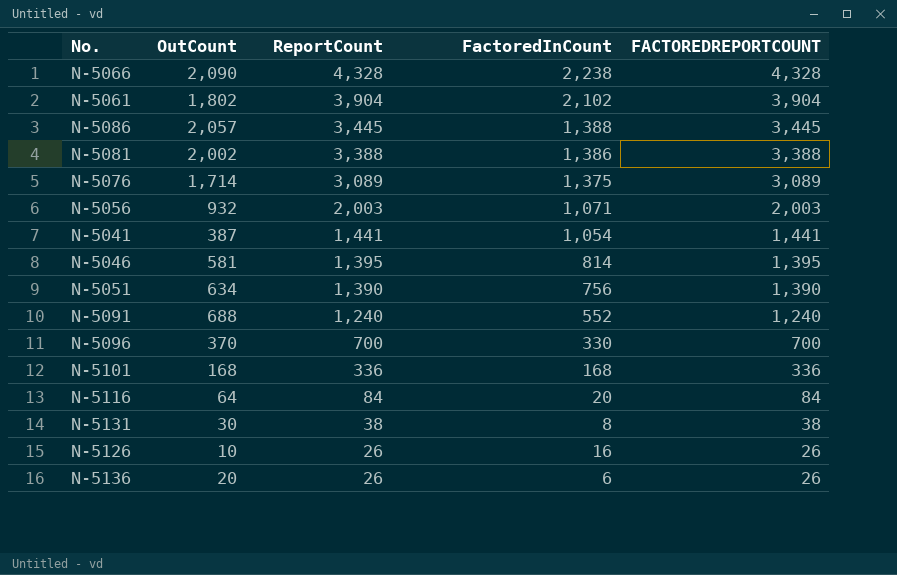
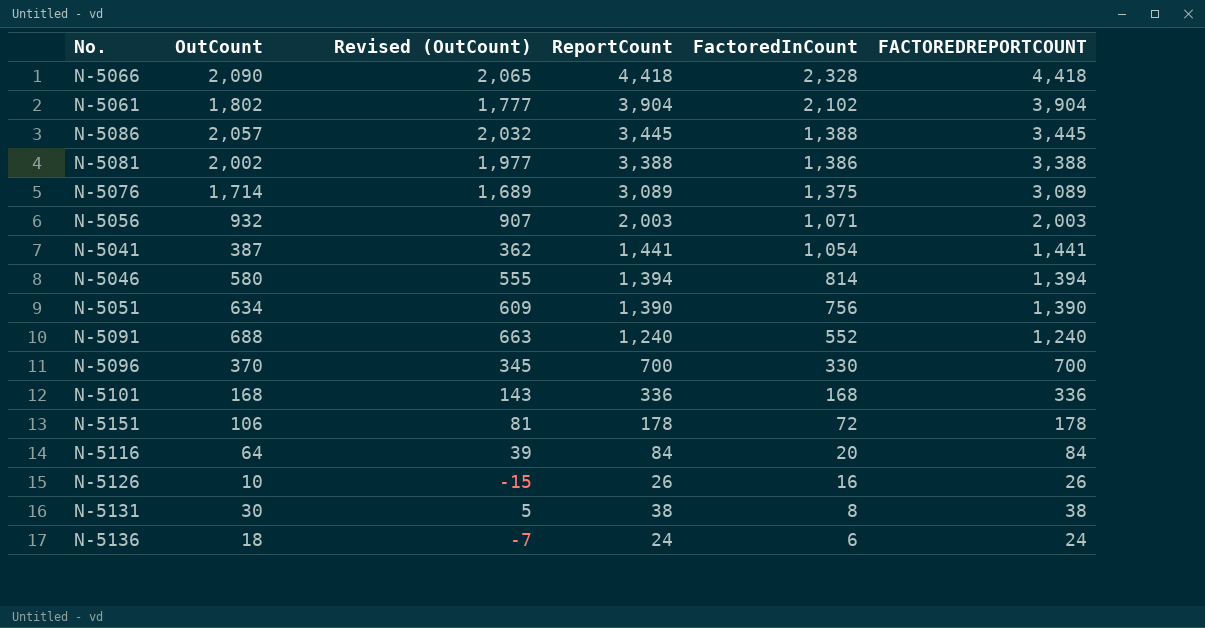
row order: ReportCount descending -> FactoredInCount descending
column Revised (OutCount) | formula: none -> [OutCount] - 25
N-5066 | ReportCount: 4,328 -> 4,418
N-5066 | FactoredInCount: 2,238 -> 2,328
N-5066 | FACTOREDREPORTCOUNT: 4,328 -> 4,418
N-5046 | OutCount: 581 -> 580
N-5046 | ReportCount: 1,395 -> 1,394
N-5046 | FACTOREDREPORTCOUNT: 1,395 -> 1,394
row N-5151: none -> 106 | 81 | 178 | 72 | 178
N-5136 | OutCount: 20 -> 18
N-5136 | ReportCount: 26 -> 24
N-5136 | FACTOREDREPORTCOUNT: 26 -> 24

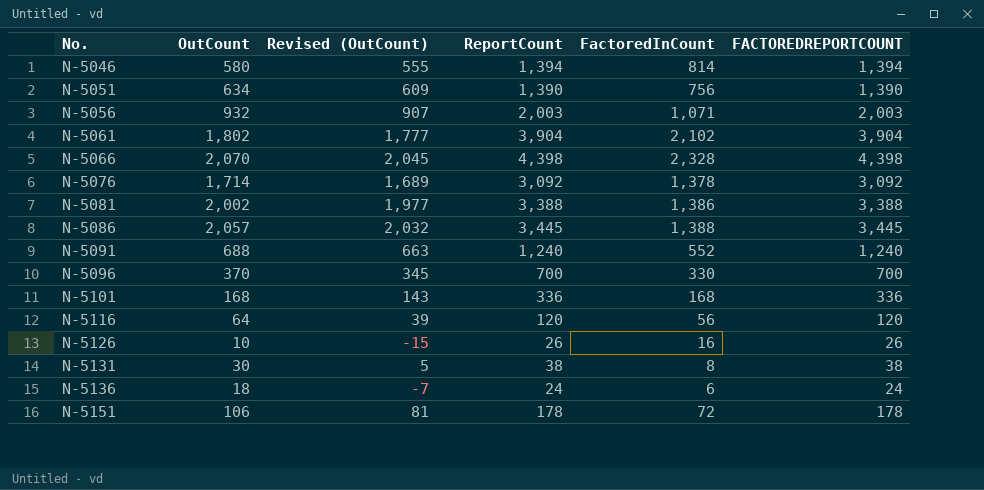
row order: FactoredInCount descending -> No. ascending
row N-5041: 387 | 362 | 1,441 | 1,054 | 1,441 -> none
N-5066 | OutCount: 2,090 -> 2,070
N-5066 | Revised (OutCount): 2,065 -> 2,045
N-5066 | ReportCount: 4,418 -> 4,398
N-5066 | FACTOREDREPORTCOUNT: 4,418 -> 4,398
N-5076 | ReportCount: 3,089 -> 3,092
N-5076 | FactoredInCount: 1,375 -> 1,378
N-5076 | FACTOREDREPORTCOUNT: 3,089 -> 3,092
N-5116 | ReportCount: 84 -> 120
N-5116 | FactoredInCount: 20 -> 56
N-5116 | FACTOREDREPORTCOUNT: 84 -> 120

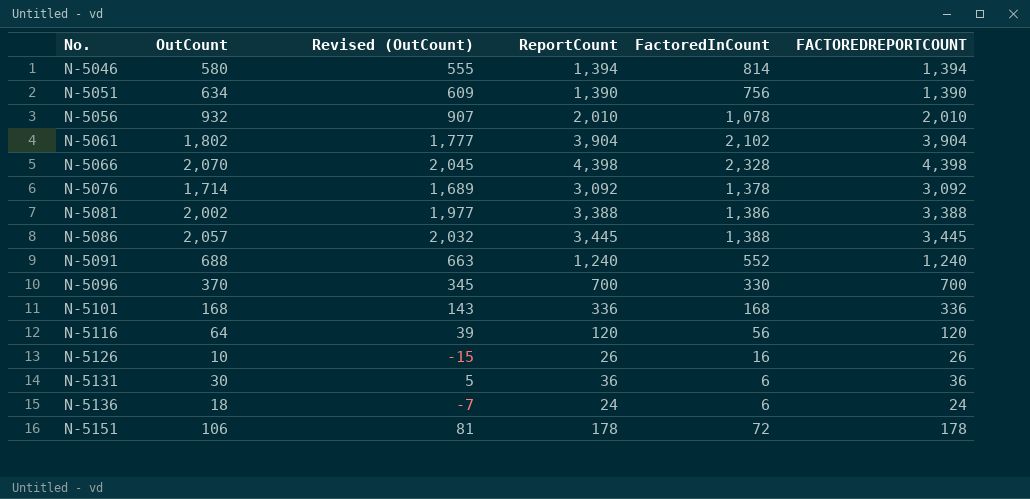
N-5056 | ReportCount: 2,003 -> 2,010
N-5056 | FactoredInCount: 1,071 -> 1,078
N-5056 | FACTOREDREPORTCOUNT: 2,003 -> 2,010
N-5131 | ReportCount: 38 -> 36
N-5131 | FactoredInCount: 8 -> 6
N-5131 | FACTOREDREPORTCOUNT: 38 -> 36

